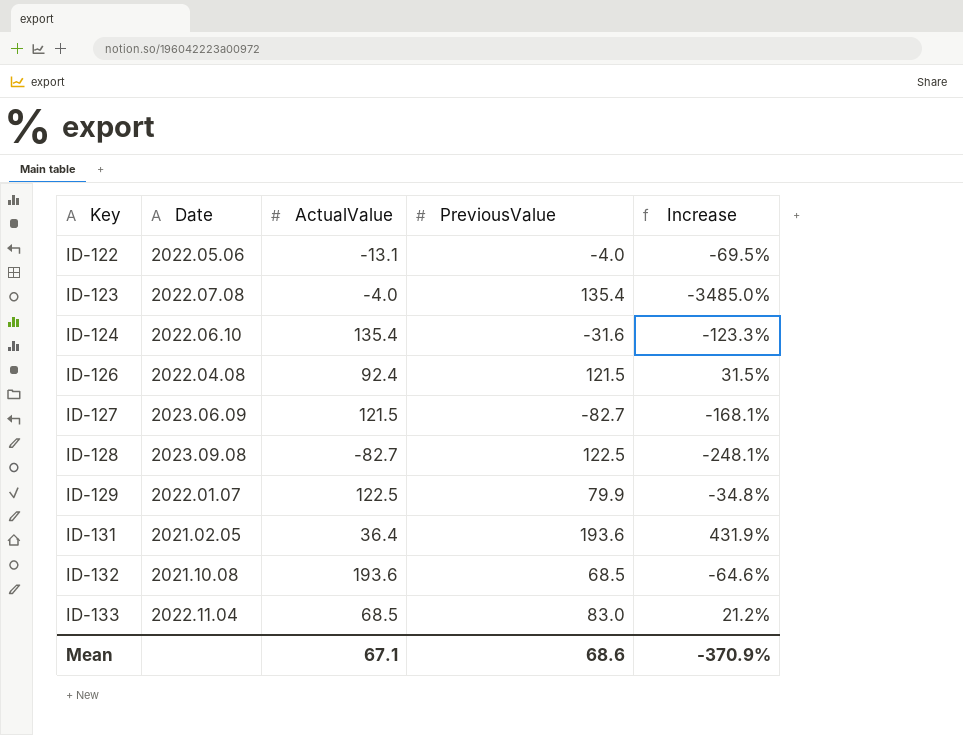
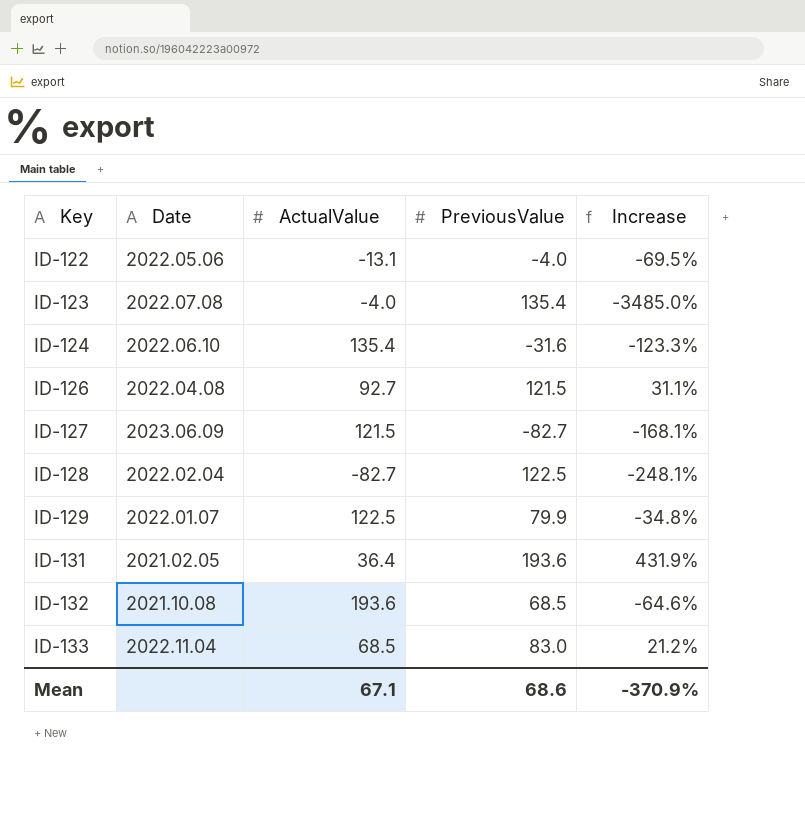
ID-126 | ActualValue: 92.4 -> 92.7
ID-126 | Increase: 31.5% -> 31.1%
ID-128 | Date: 2023.09.08 -> 2022.02.04

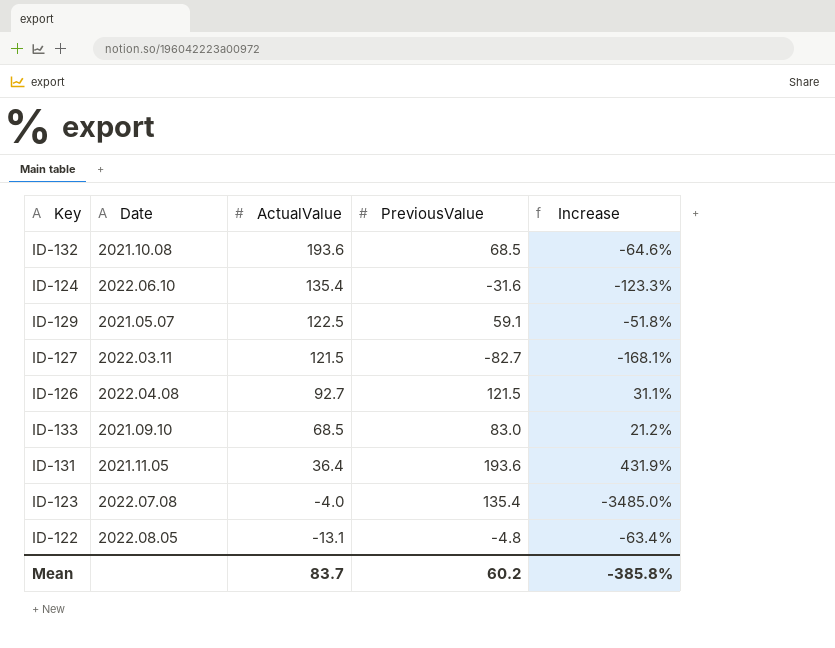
row order: Key ascending -> ActualValue descending
row ID-128: 2022.02.04 | -82.7 | 122.5 | -248.1% -> none
ID-129 | Date: 2022.01.07 -> 2021.05.07
ID-129 | PreviousValue: 79.9 -> 59.1
ID-129 | Increase: -34.8% -> -51.8%
ID-127 | Date: 2023.06.09 -> 2022.03.11
ID-133 | Date: 2022.11.04 -> 2021.09.10
ID-131 | Date: 2021.02.05 -> 2021.11.05
ID-122 | Date: 2022.05.06 -> 2022.08.05
ID-122 | PreviousValue: -4.0 -> -4.8
ID-122 | Increase: -69.5% -> -63.4%
Mean | ActualValue: 67.1 -> 83.7
Mean | PreviousValue: 68.6 -> 60.2
Mean | Increase: -370.9% -> -385.8%

